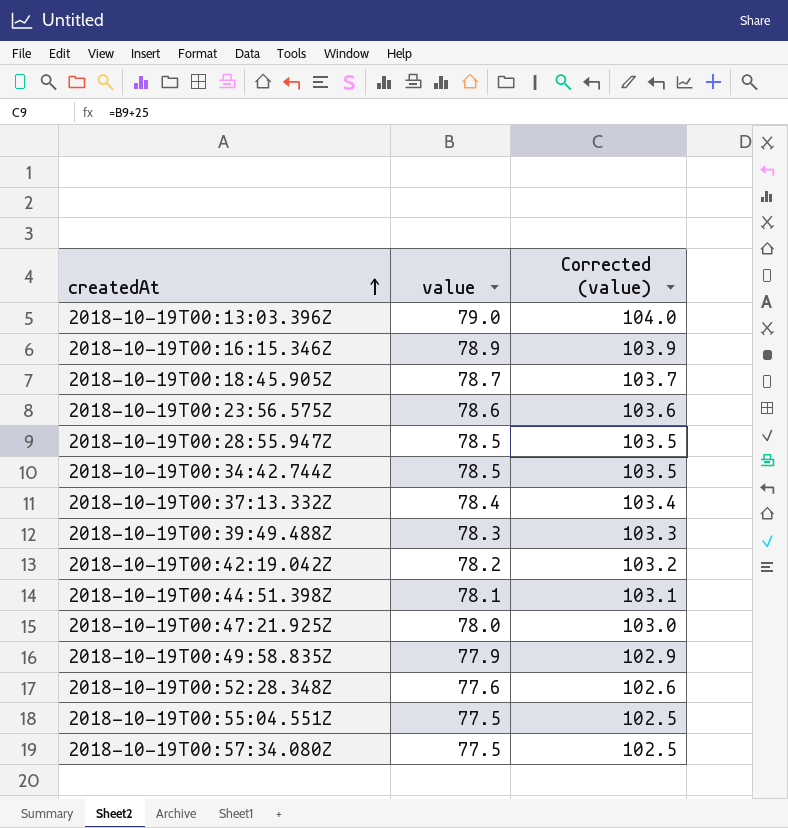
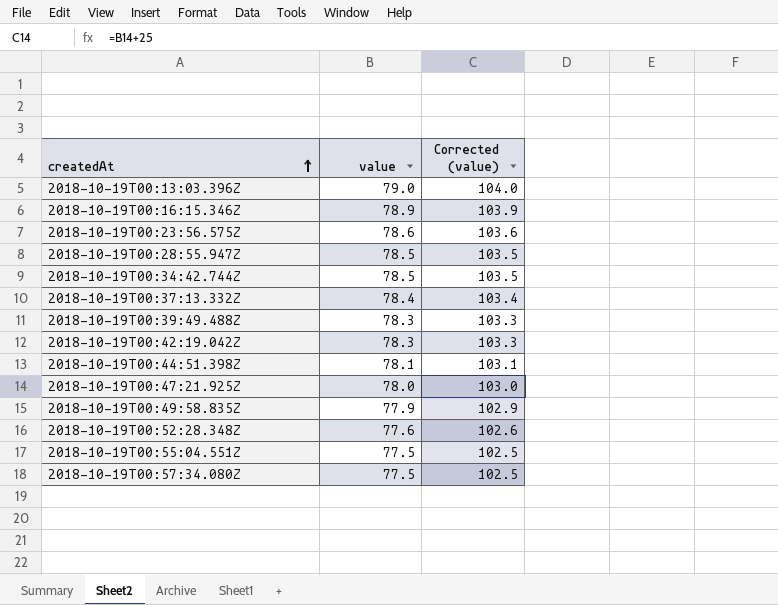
row 2018-10-19T00:18:45.905Z: 78.7 | 103.7 -> none
2018-10-19T00:42:19.042Z | value: 78.2 -> 78.3
2018-10-19T00:42:19.042Z | Corrected (value): 103.2 -> 103.3

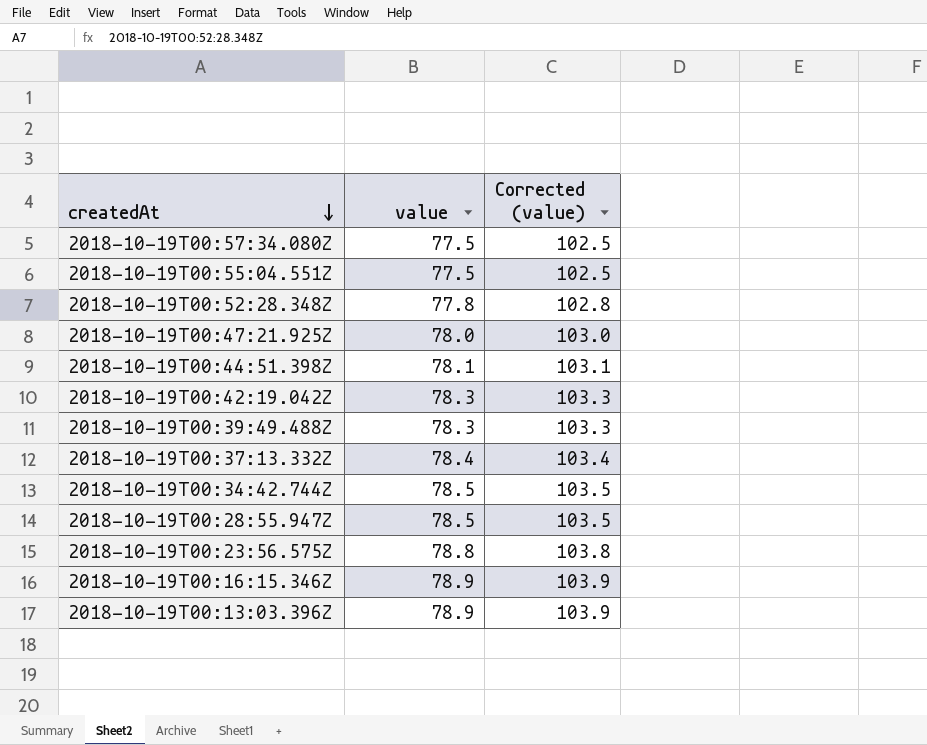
row order: createdAt ascending -> createdAt descending
row 2018-10-19T00:49:58.835Z: 77.9 | 102.9 -> none
2018-10-19T00:52:28.348Z | value: 77.6 -> 77.8
2018-10-19T00:52:28.348Z | Corrected (value): 102.6 -> 102.8
2018-10-19T00:23:56.575Z | value: 78.6 -> 78.8
2018-10-19T00:23:56.575Z | Corrected (value): 103.6 -> 103.8
2018-10-19T00:13:03.396Z | value: 79.0 -> 78.9
2018-10-19T00:13:03.396Z | Corrected (value): 104.0 -> 103.9

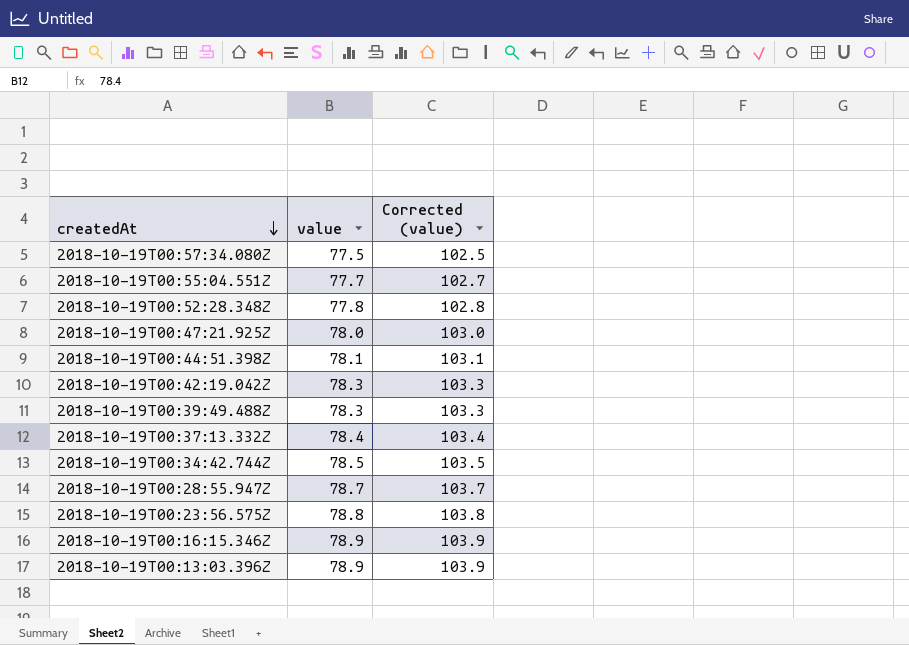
2018-10-19T00:55:04.551Z | value: 77.5 -> 77.7
2018-10-19T00:55:04.551Z | Corrected (value): 102.5 -> 102.7
2018-10-19T00:28:55.947Z | value: 78.5 -> 78.7
2018-10-19T00:28:55.947Z | Corrected (value): 103.5 -> 103.7

